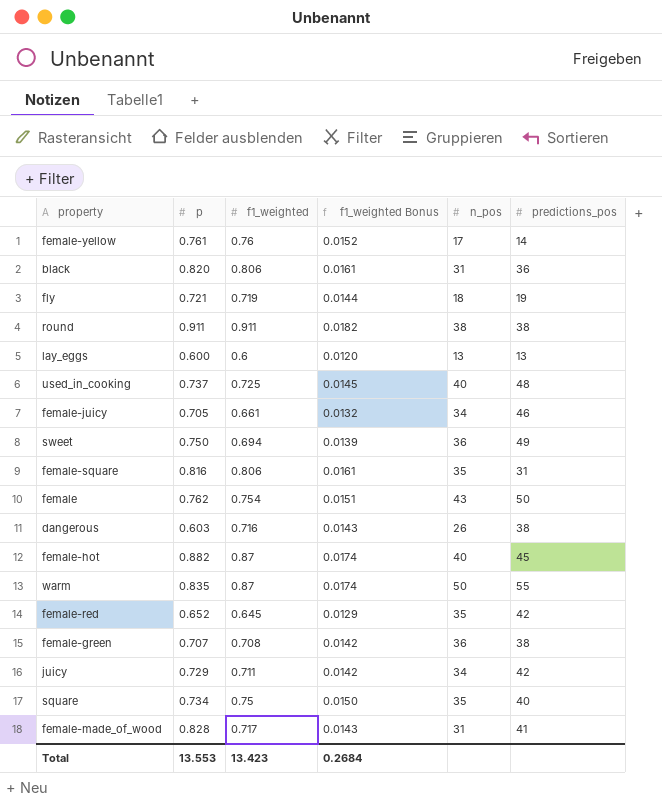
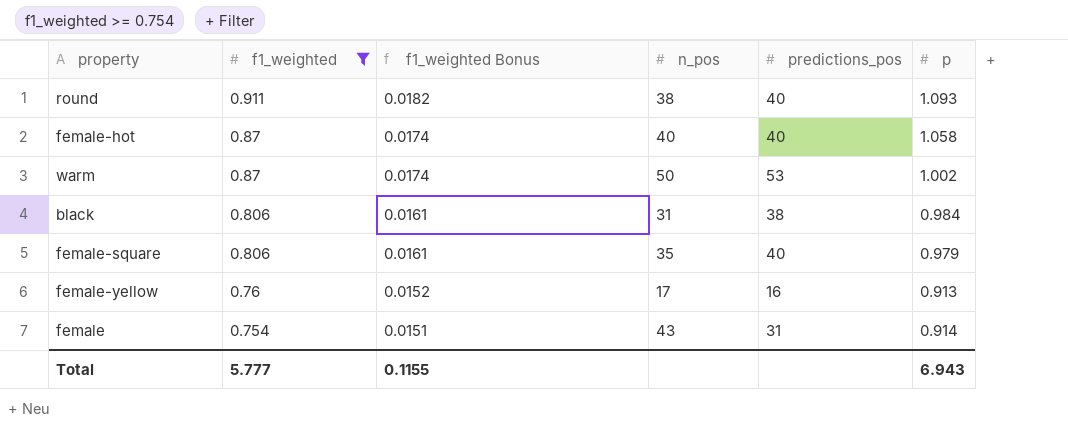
filter: none -> f1_weighted >= 0.754
row order: none -> f1_weighted descending
column p | position: 2 -> 6
round | predictions_pos: 38 -> 40
round | p: 0.911 -> 1.093
female-hot | predictions_pos: 45 -> 40
female-hot | p: 0.882 -> 1.058
warm | predictions_pos: 55 -> 53
warm | p: 0.835 -> 1.002
black | predictions_pos: 36 -> 38
black | p: 0.820 -> 0.984
female-square | predictions_pos: 31 -> 40
female-square | p: 0.816 -> 0.979
female-yellow | predictions_pos: 14 -> 16
female-yellow | p: 0.761 -> 0.913
female | predictions_pos: 50 -> 31
female | p: 0.762 -> 0.914
Total | f1_weighted: 13.423 -> 5.777
Total | f1_weighted Bonus: 0.2684 -> 0.1155
Total | p: 13.553 -> 6.943

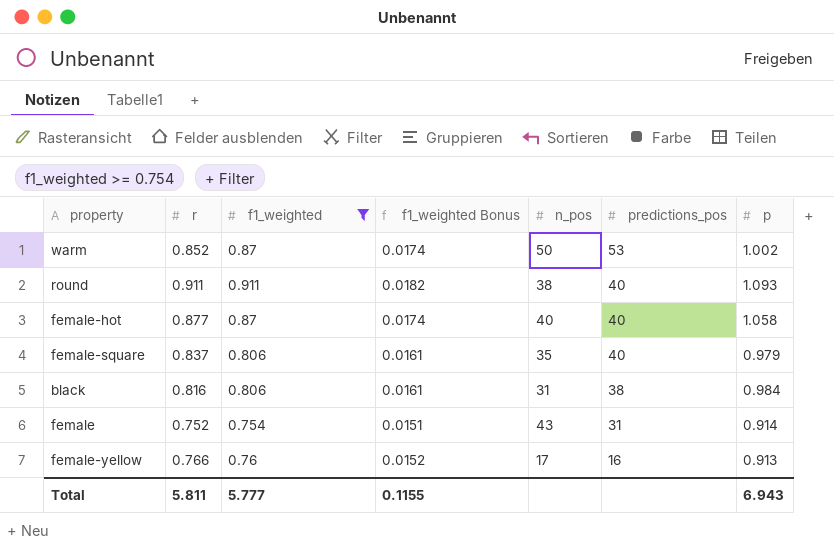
row order: f1_weighted descending -> predictions_pos descending
column r | position: none -> 2

